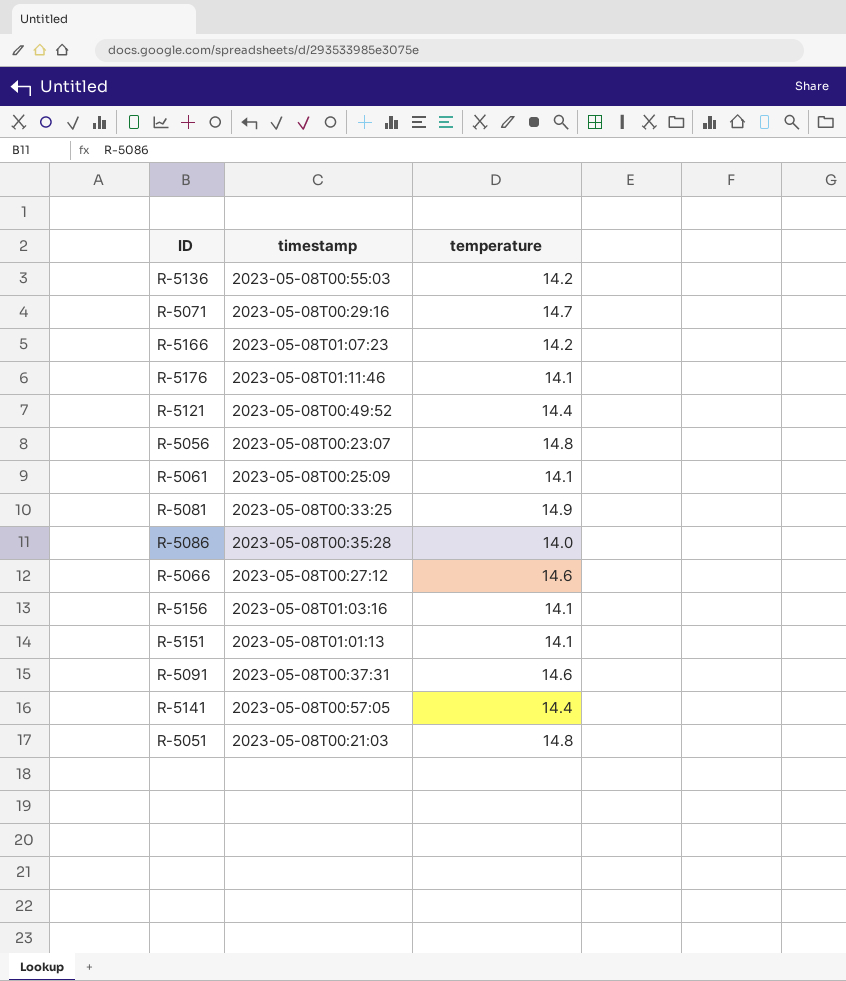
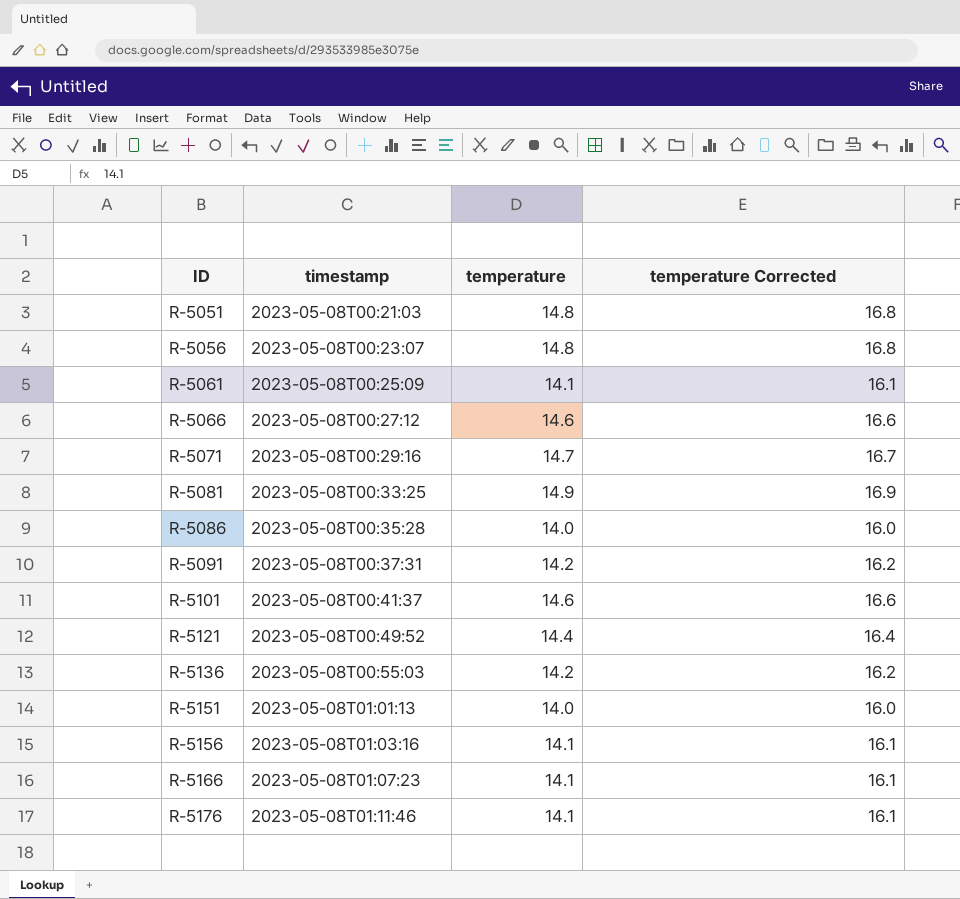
row order: none -> ID ascending
column temperature Corrected | formula: none -> [temperature] + 2
row R-5141: 2023-05-08T00:57:05 | 14.4 -> none
R-5091 | temperature: 14.6 -> 14.2
row R-5101: none -> 2023-05-08T00:41:37 | 14.6 | 16.6
R-5151 | temperature: 14.1 -> 14.0
R-5166 | temperature: 14.2 -> 14.1

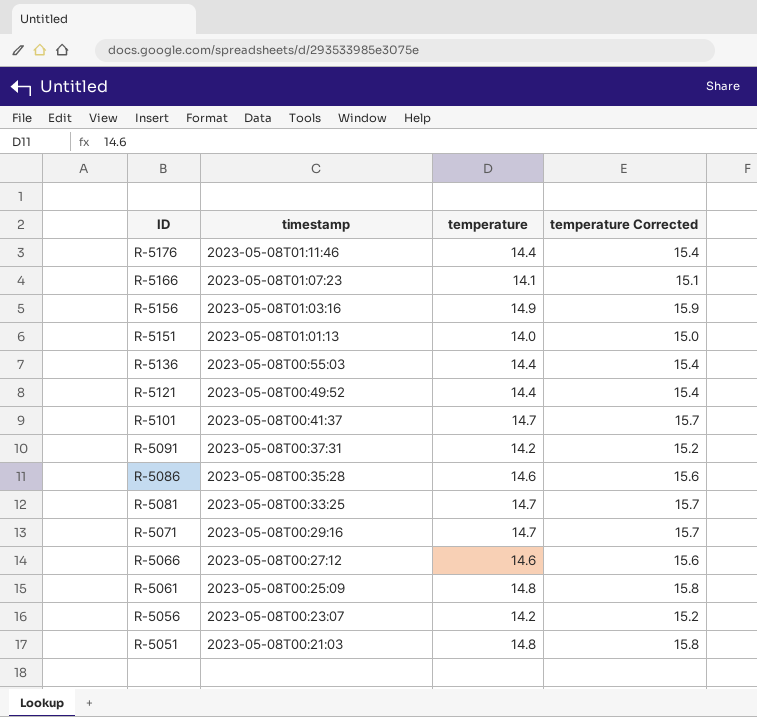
row order: ID ascending -> ID descending
column temperature Corrected | formula: [temperature] + 2 -> [temperature] + 1
R-5176 | temperature: 14.1 -> 14.4
R-5156 | temperature: 14.1 -> 14.9
R-5136 | temperature: 14.2 -> 14.4
R-5101 | temperature: 14.6 -> 14.7
R-5086 | temperature: 14.0 -> 14.6
R-5081 | temperature: 14.9 -> 14.7
R-5061 | temperature: 14.1 -> 14.8
R-5056 | temperature: 14.8 -> 14.2

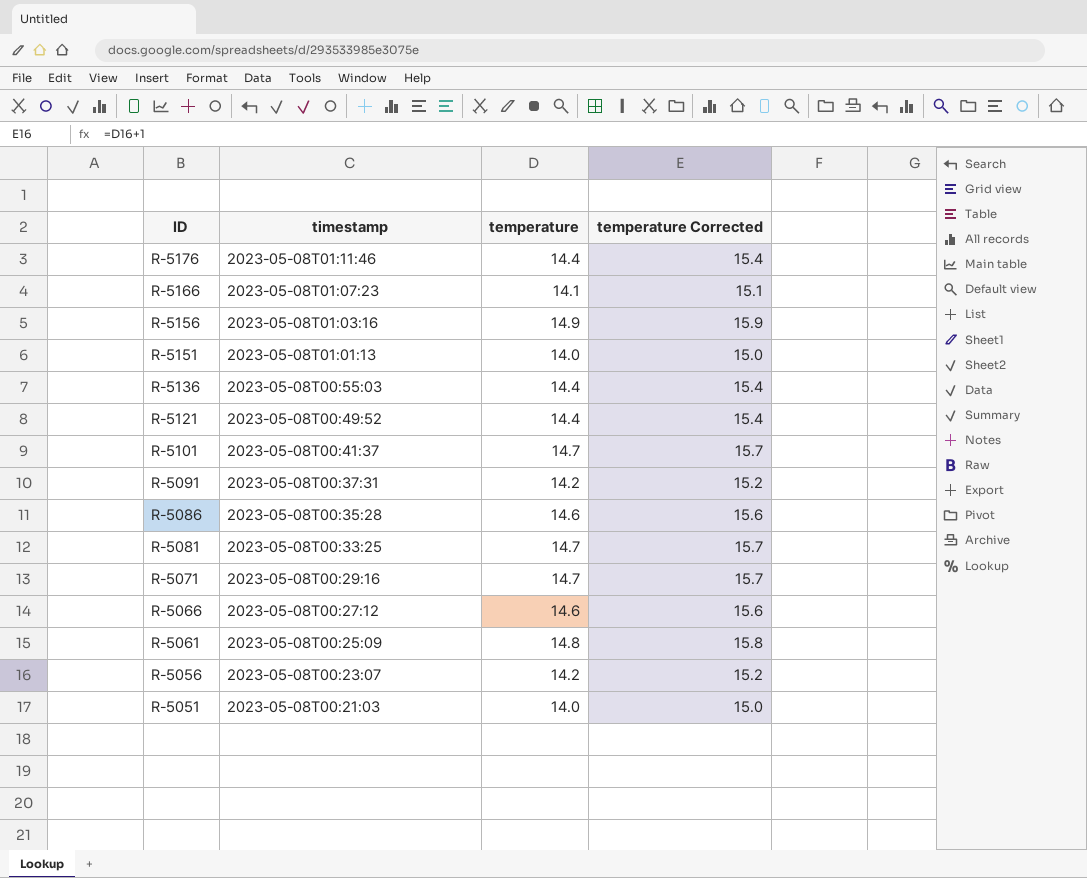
R-5051 | temperature: 14.8 -> 14.0
R-5051 | temperature Corrected: 15.8 -> 15.0

